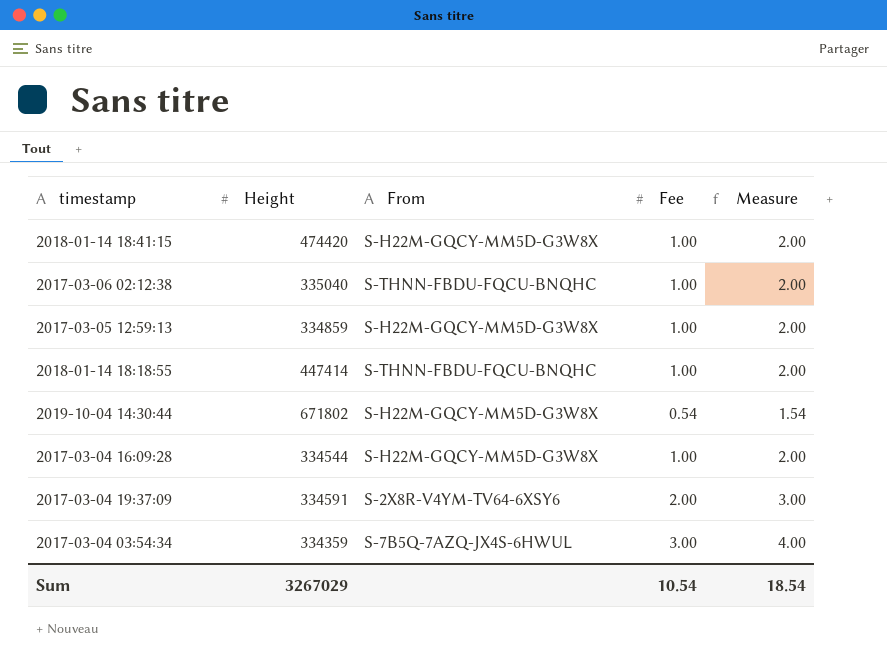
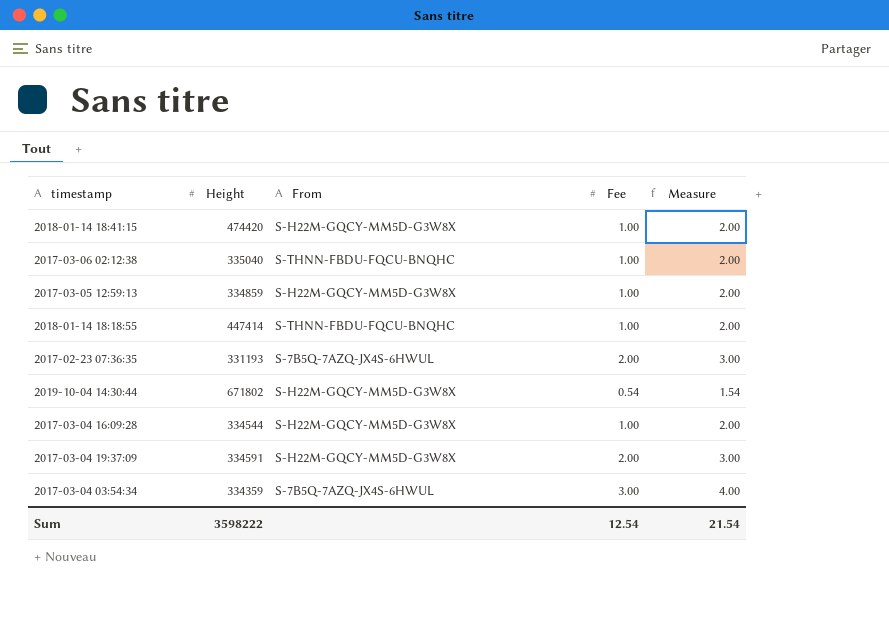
row 2017-02-23 07:36:35: none -> 331193 | S-7B5Q-7AZQ-JX4S-6HWUL | 2.00 | 3.00
2017-03-04 19:37:09 | From: S-2X8R-V4YM-TV64-6XSY6 -> S-H22M-GQCY-MM5D-G3W8X
Sum | Height: 3267029 -> 3598222
Sum | Fee: 10.54 -> 12.54
Sum | Measure: 18.54 -> 21.54

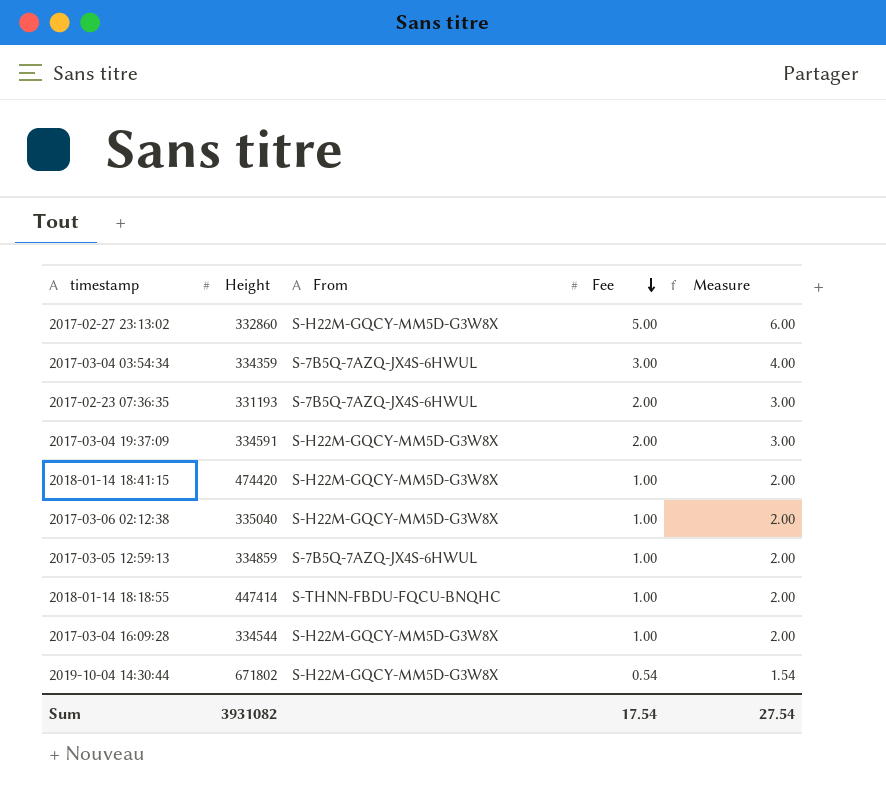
row order: none -> Fee descending
row 2017-02-27 23:13:02: none -> 332860 | S-H22M-GQCY-MM5D-G3W8X | 5.00 | 6.00
2017-03-06 02:12:38 | From: S-THNN-FBDU-FQCU-BNQHC -> S-H22M-GQCY-MM5D-G3W8X
2017-03-05 12:59:13 | From: S-H22M-GQCY-MM5D-G3W8X -> S-7B5Q-7AZQ-JX4S-6HWUL
Sum | Height: 3598222 -> 3931082
Sum | Fee: 12.54 -> 17.54
Sum | Measure: 21.54 -> 27.54

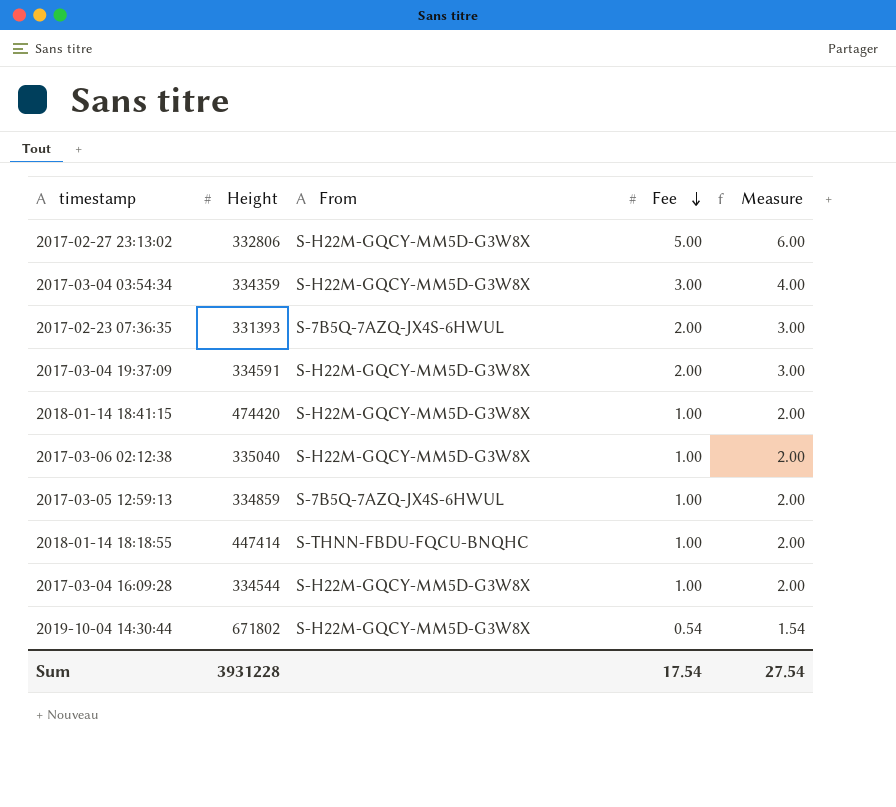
2017-02-27 23:13:02 | Height: 332860 -> 332806
2017-03-04 03:54:34 | From: S-7B5Q-7AZQ-JX4S-6HWUL -> S-H22M-GQCY-MM5D-G3W8X
2017-02-23 07:36:35 | Height: 331193 -> 331393
Sum | Height: 3931082 -> 3931228

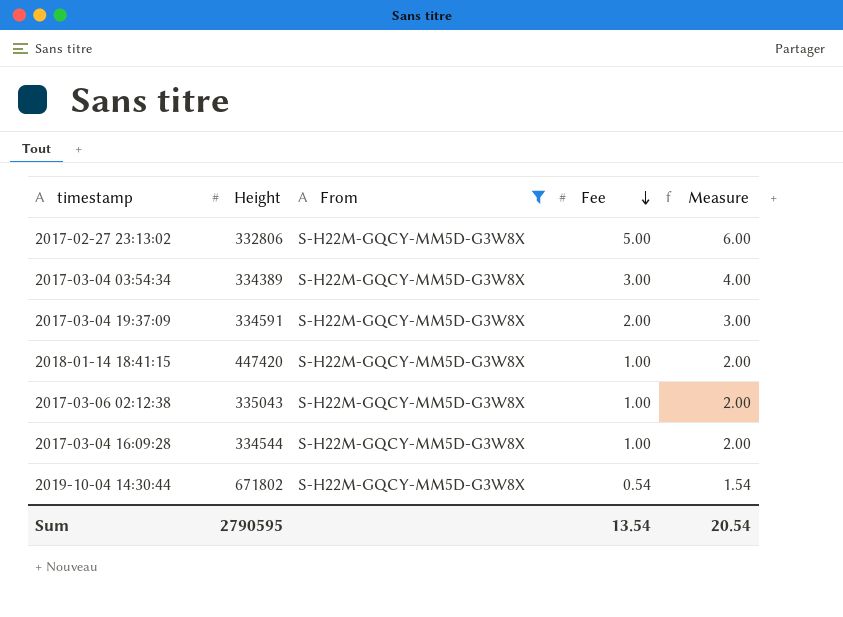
filter: none -> From = S-H22M-GQCY-MM5D-G3W8X
2017-03-04 03:54:34 | Height: 334359 -> 334389
2018-01-14 18:41:15 | Height: 474420 -> 447420
2017-03-06 02:12:38 | Height: 335040 -> 335043
Sum | Height: 3931228 -> 2790595
Sum | Fee: 17.54 -> 13.54
Sum | Measure: 27.54 -> 20.54

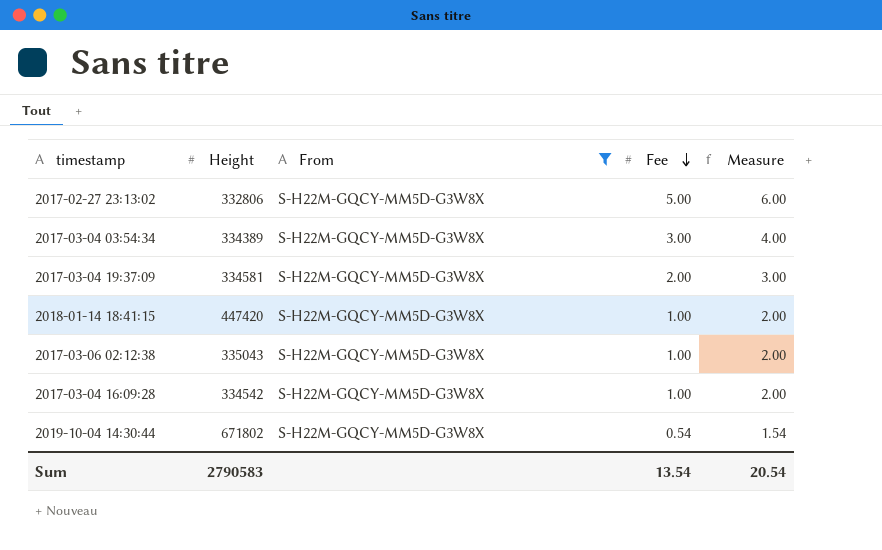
2017-03-04 19:37:09 | Height: 334591 -> 334581
2017-03-04 16:09:28 | Height: 334544 -> 334542
Sum | Height: 2790595 -> 2790583

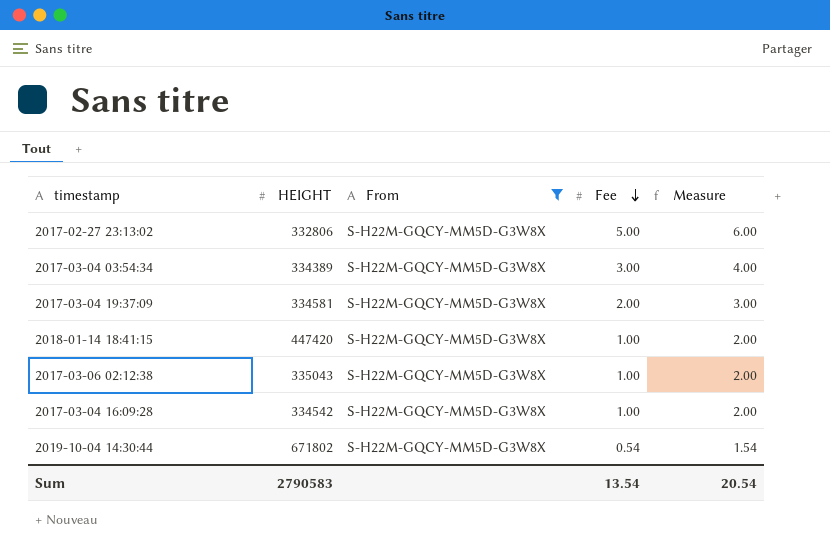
column name: Height -> HEIGHT

